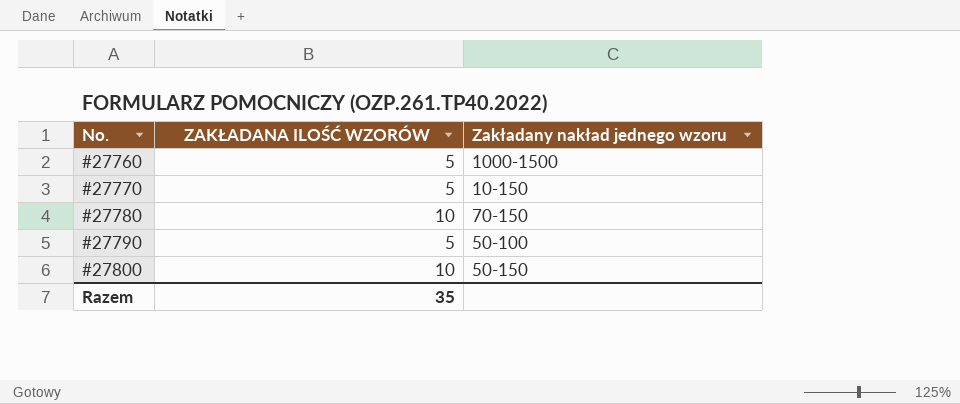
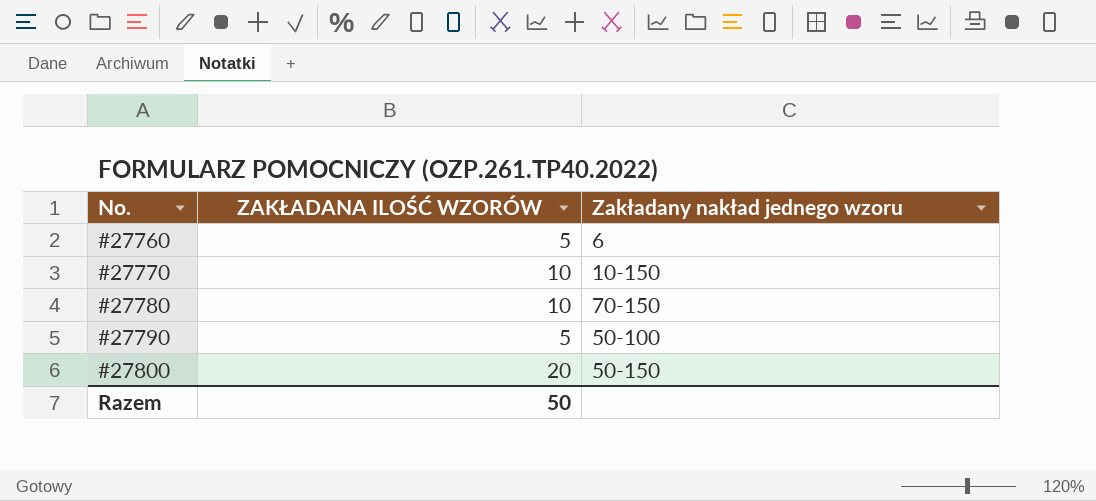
#27760 | Zakładany nakład jednego wzoru: 1000-1500 -> 6
#27770 | ZAKŁADANA ILOŚĆ WZORÓW: 5 -> 10
#27800 | ZAKŁADANA ILOŚĆ WZORÓW: 10 -> 20
Razem | ZAKŁADANA ILOŚĆ WZORÓW: 35 -> 50

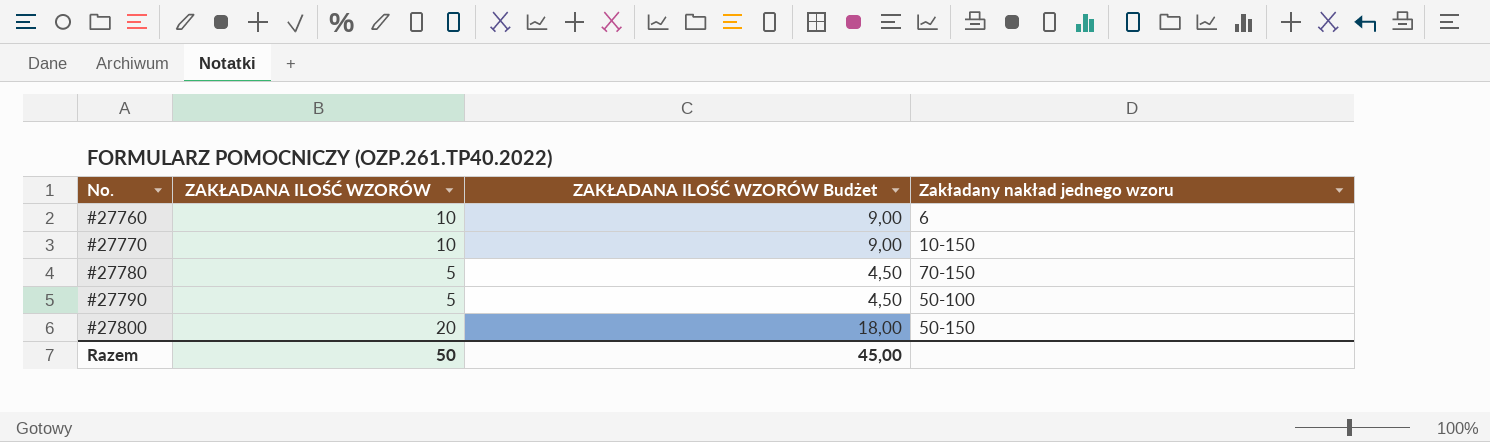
column ZAKŁADANA ILOŚĆ WZORÓW Budżet | formula: none -> [ZAKŁADANA ILOŚĆ WZORÓW] * 0,9
#27760 | ZAKŁADANA ILOŚĆ WZORÓW: 5 -> 10
#27780 | ZAKŁADANA ILOŚĆ WZORÓW: 10 -> 5

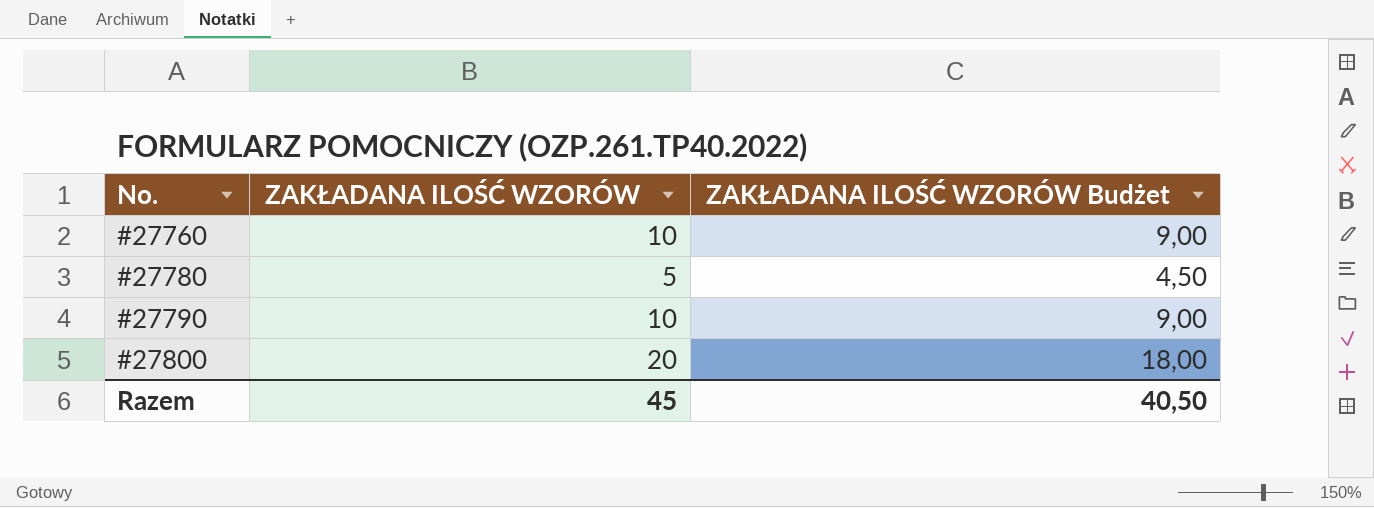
column Zakładany nakład jednego wzoru | position: 4 -> none
row #27770: 10 | 9,00 | 10-150 -> none
#27790 | ZAKŁADANA ILOŚĆ WZORÓW: 5 -> 10
#27790 | ZAKŁADANA ILOŚĆ WZORÓW Budżet: 4,50 -> 9,00
Razem | ZAKŁADANA ILOŚĆ WZORÓW: 50 -> 45
Razem | ZAKŁADANA ILOŚĆ WZORÓW Budżet: 45,00 -> 40,50

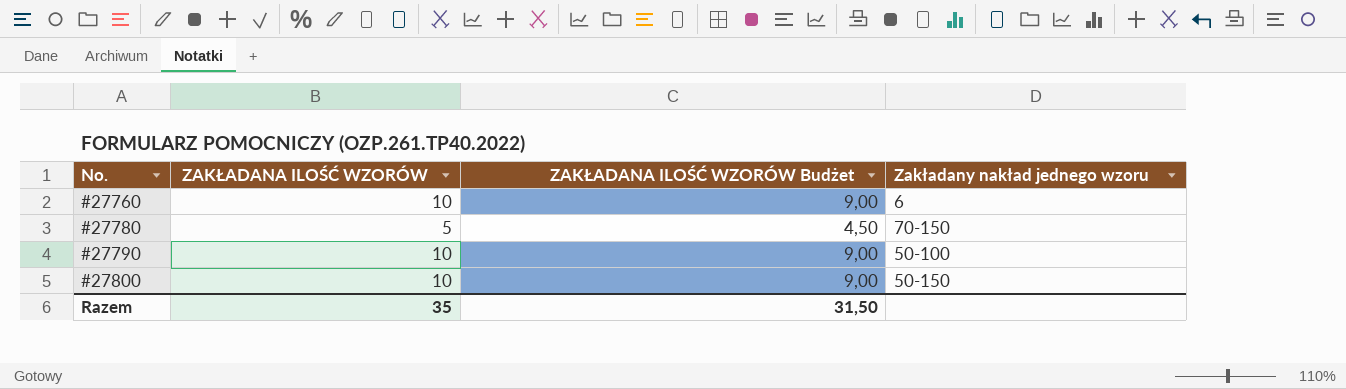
column Zakładany nakład jednego wzoru | position: none -> 4
#27800 | ZAKŁADANA ILOŚĆ WZORÓW: 20 -> 10
#27800 | ZAKŁADANA ILOŚĆ WZORÓW Budżet: 18,00 -> 9,00
Razem | ZAKŁADANA ILOŚĆ WZORÓW: 45 -> 35
Razem | ZAKŁADANA ILOŚĆ WZORÓW Budżet: 40,50 -> 31,50

